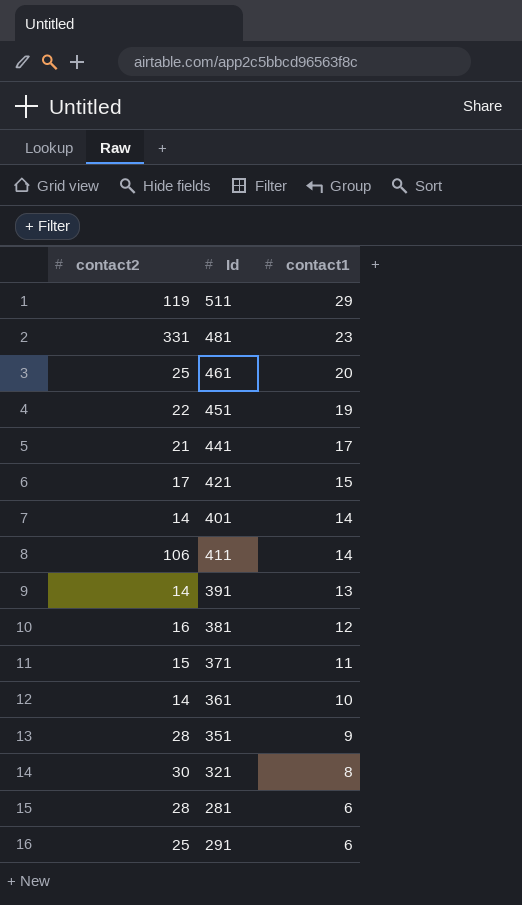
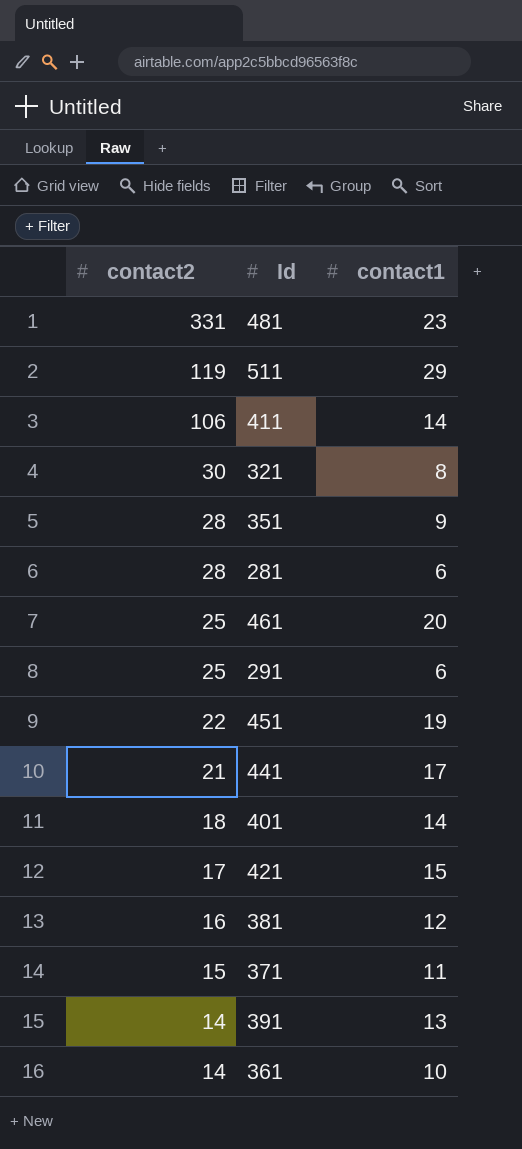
row order: contact1 descending -> contact2 descending
401 | contact2: 14 -> 18

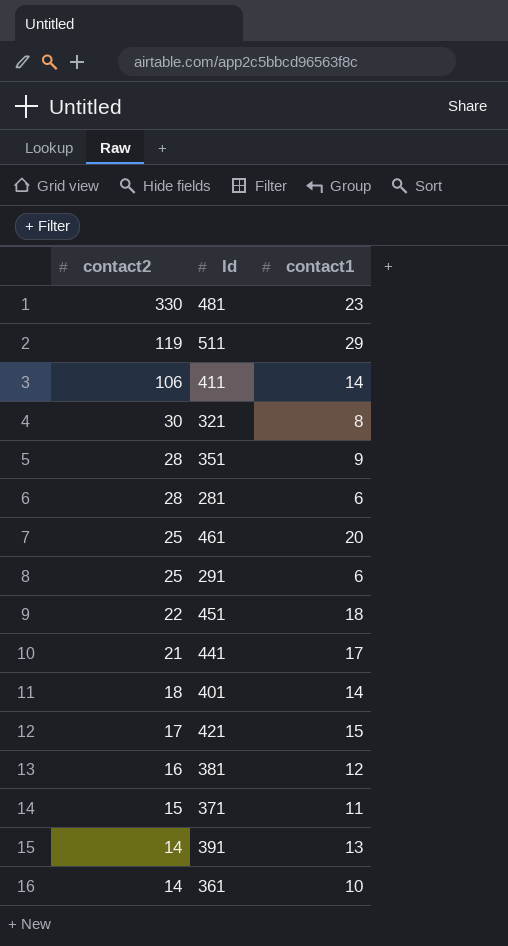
481 | contact2: 331 -> 330
451 | contact1: 19 -> 18

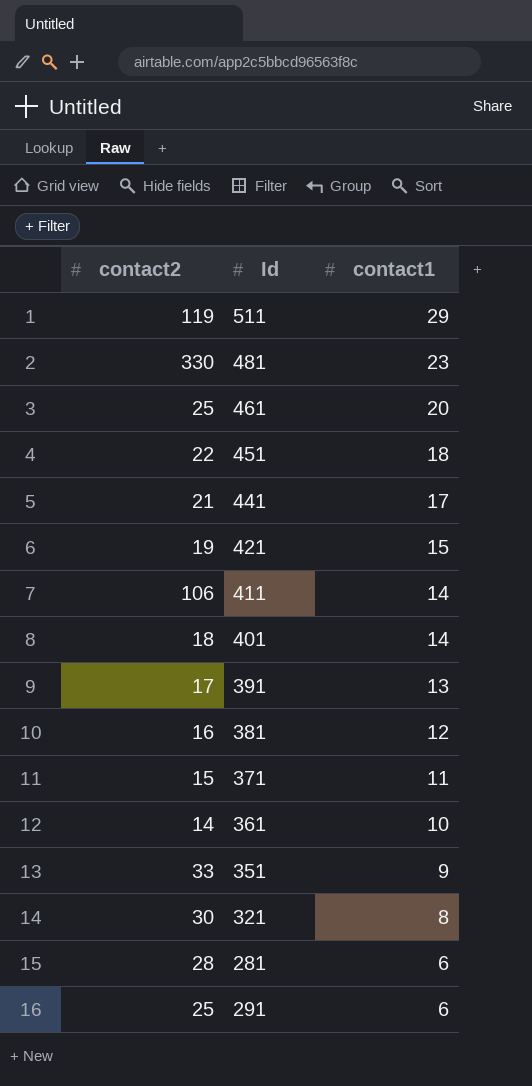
row order: contact2 descending -> contact1 descending
421 | contact2: 17 -> 19
391 | contact2: 14 -> 17
351 | contact2: 28 -> 33

